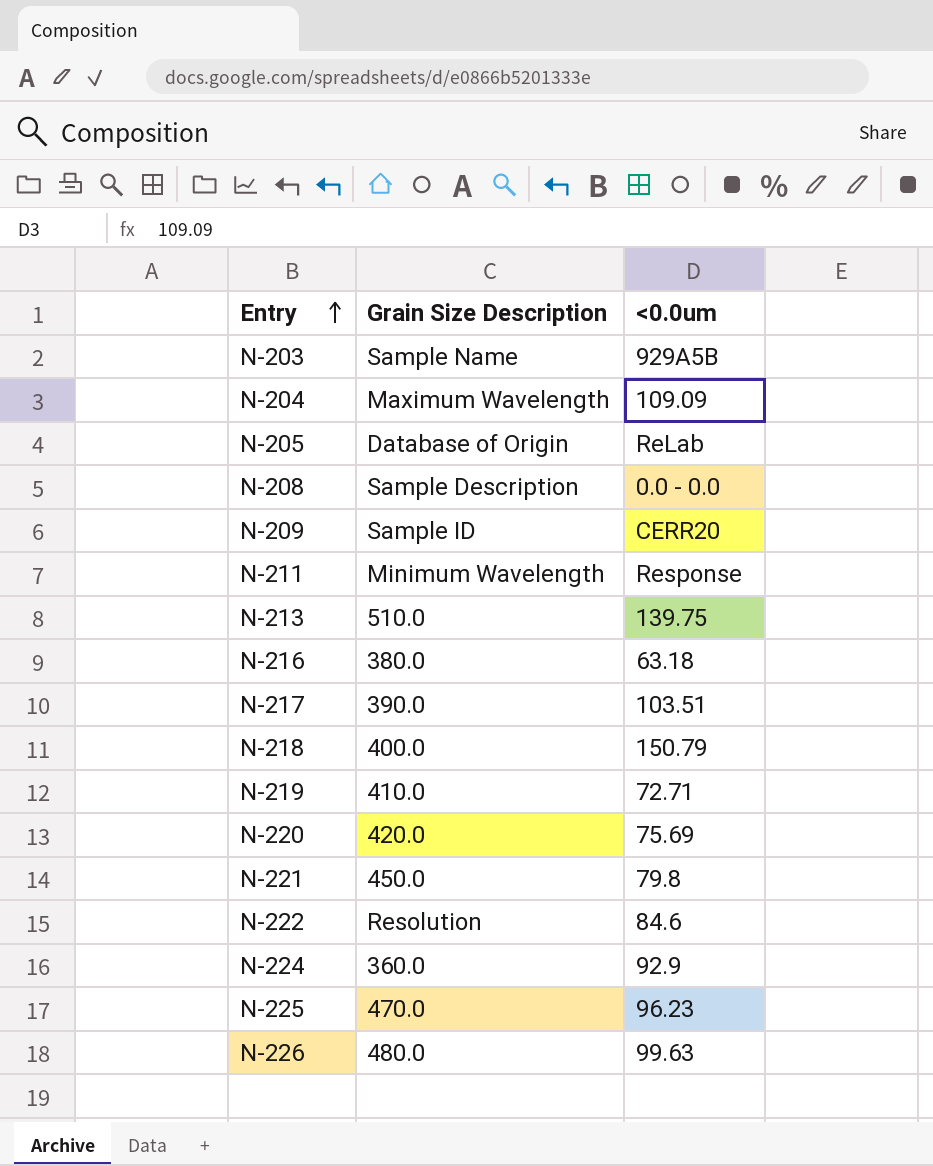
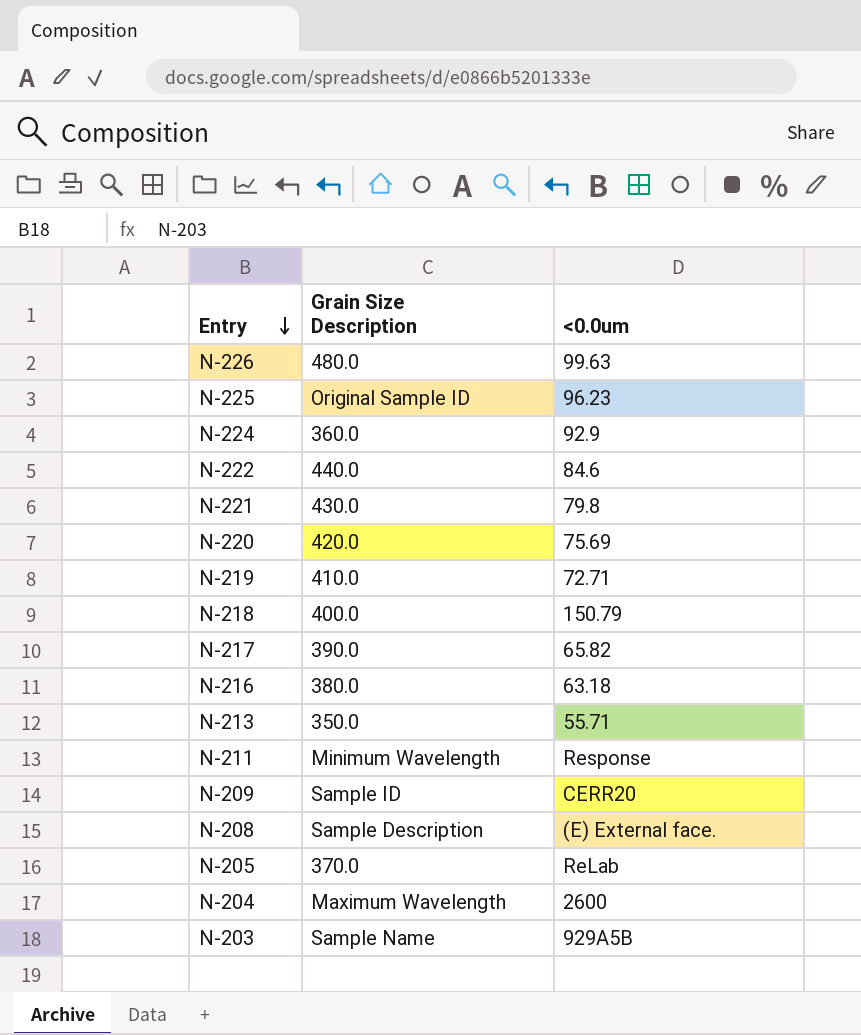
row order: Entry ascending -> Entry descending
N-225 | Grain Size Description: 470.0 -> Original Sample ID
N-222 | Grain Size Description: Resolution -> 440.0
N-221 | Grain Size Description: 450.0 -> 430.0
N-217 | <0.0um: 103.51 -> 65.82
N-213 | Grain Size Description: 510.0 -> 350.0
N-213 | <0.0um: 139.75 -> 55.71
N-208 | <0.0um: 0.0 - 0.0 -> (E) External face.
N-205 | Grain Size Description: Database of Origin -> 370.0
N-204 | <0.0um: 109.09 -> 2600

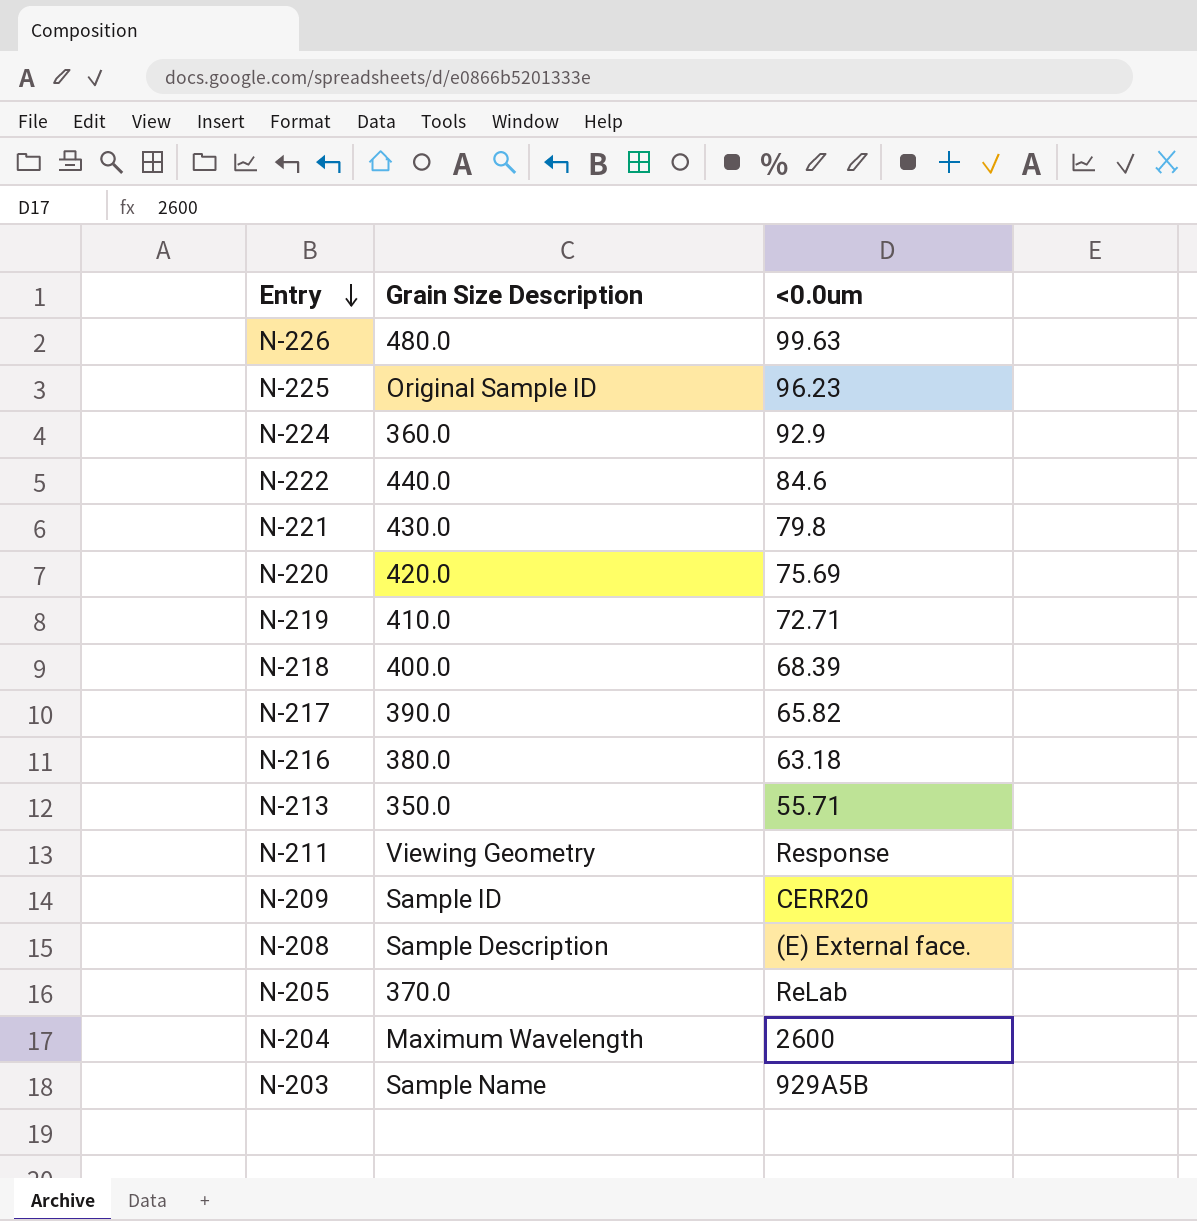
N-218 | <0.0um: 150.79 -> 68.39
N-211 | Grain Size Description: Minimum Wavelength -> Viewing Geometry

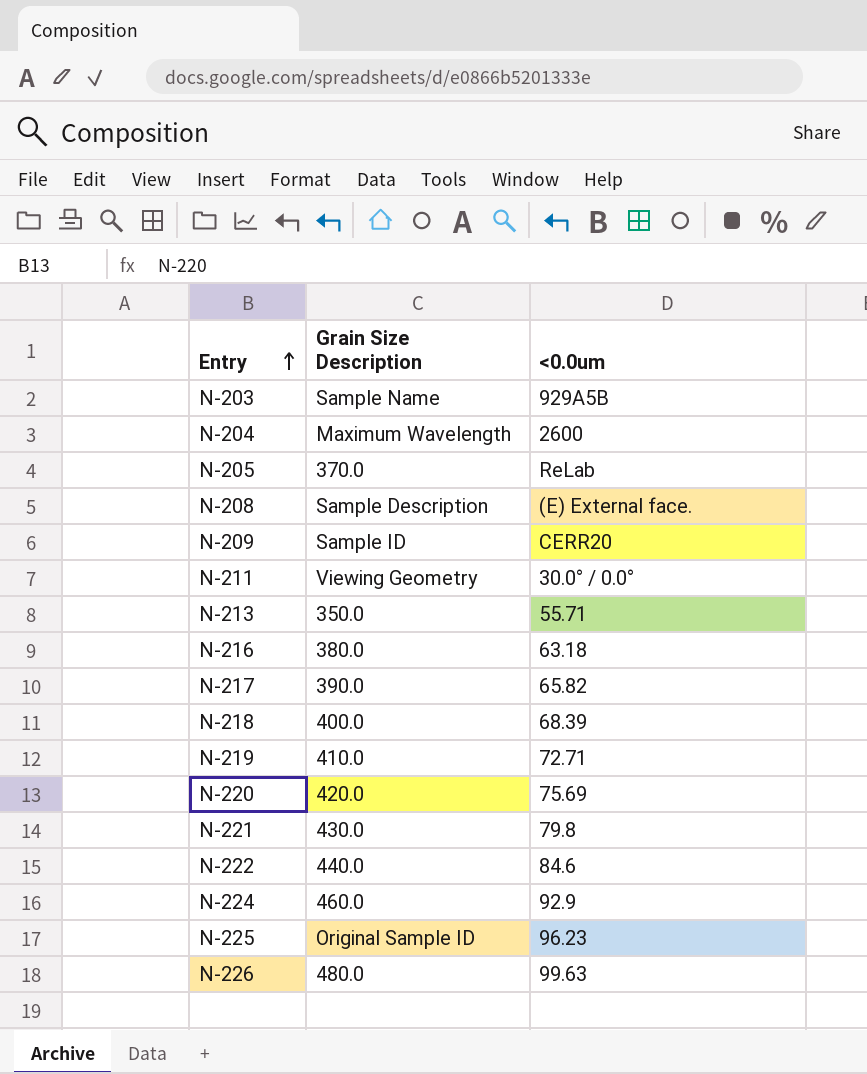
row order: Entry descending -> Entry ascending
N-211 | <0.0um: Response -> 30.0° / 0.0°
N-224 | Grain Size Description: 360.0 -> 460.0

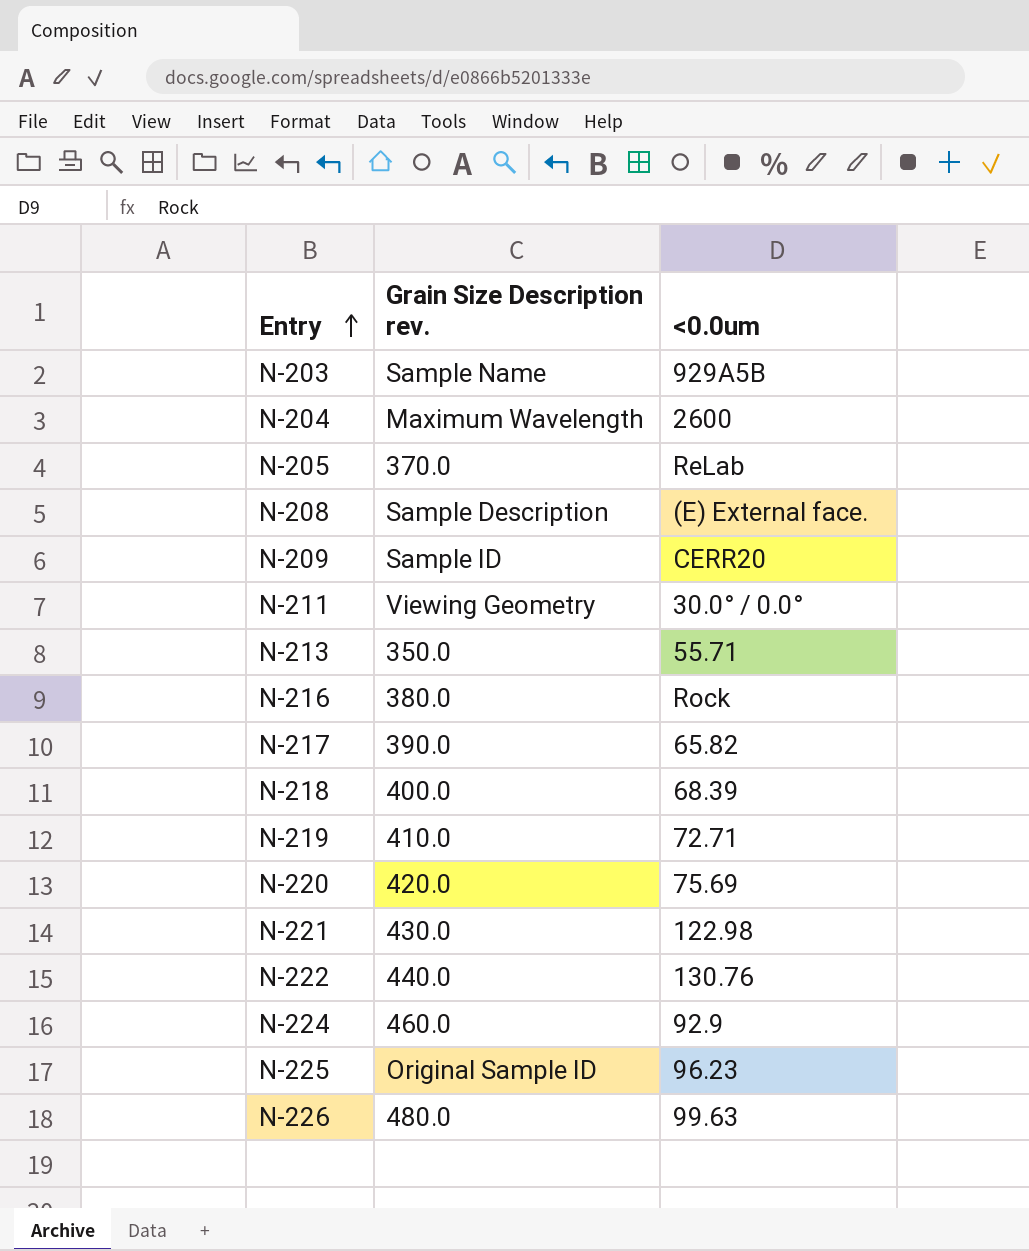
column name: Grain Size Description -> Grain Size Description rev.
N-216 | <0.0um: 63.18 -> Rock
N-221 | <0.0um: 79.8 -> 122.98
N-222 | <0.0um: 84.6 -> 130.76

